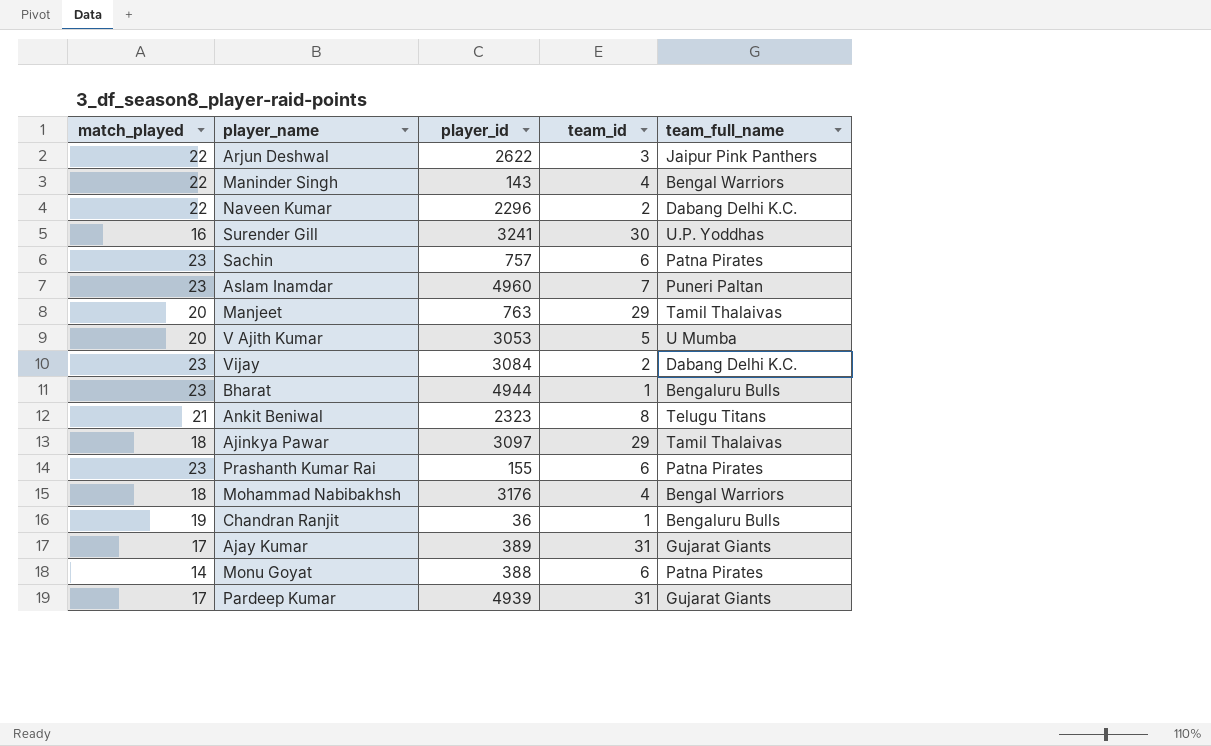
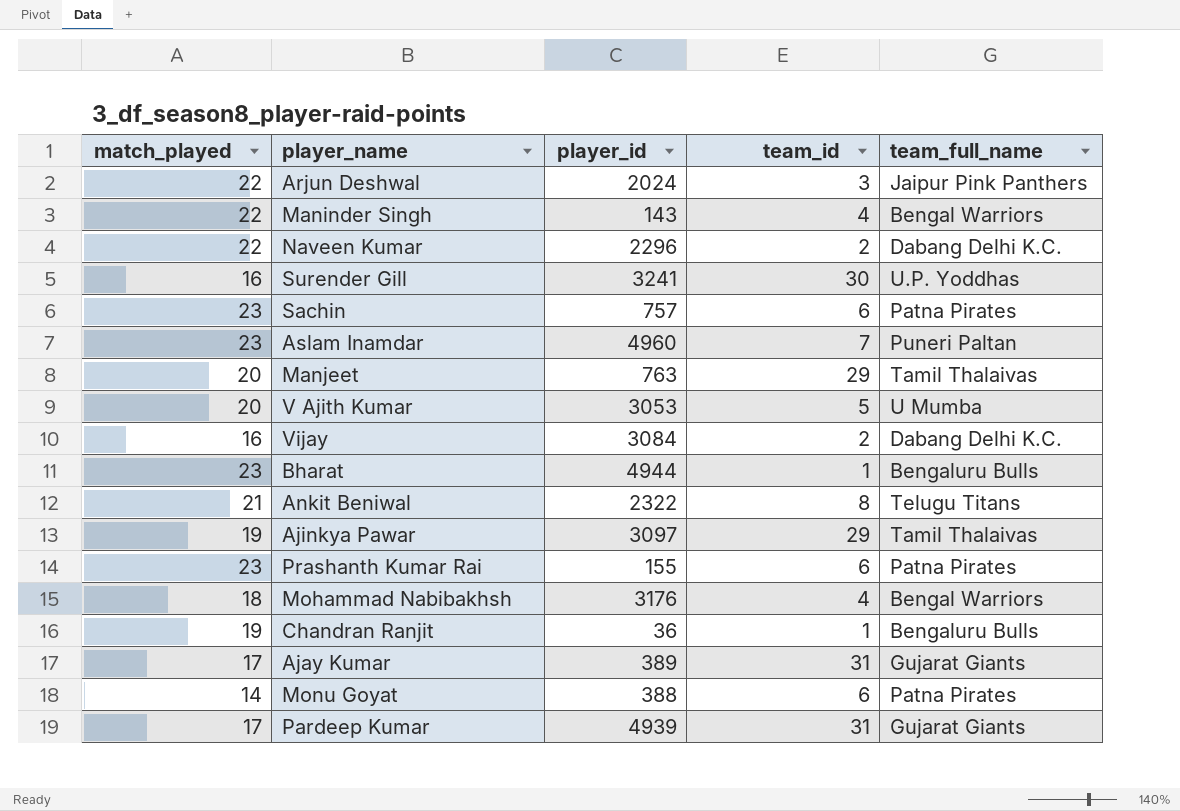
Arjun Deshwal | player_id: 2622 -> 2024
Vijay | match_played: 23 -> 16
Ankit Beniwal | player_id: 2323 -> 2322
Ajinkya Pawar | match_played: 18 -> 19

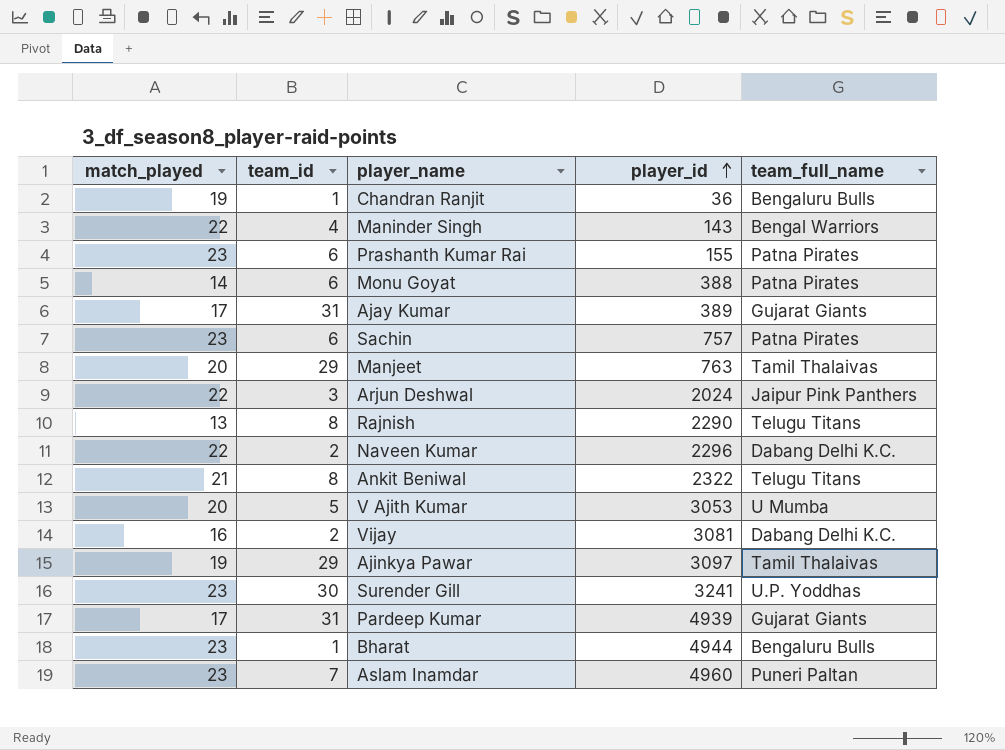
row order: none -> player_id ascending
column team_id | position: 4 -> 2
row Mohammad Nabibakhsh: 18 | 3176 | 4 | Bengal Warriors -> none
row Rajnish: none -> 13 | 8 | 2290 | Telugu Titans
Vijay | player_id: 3084 -> 3081
Surender Gill | match_played: 16 -> 23

